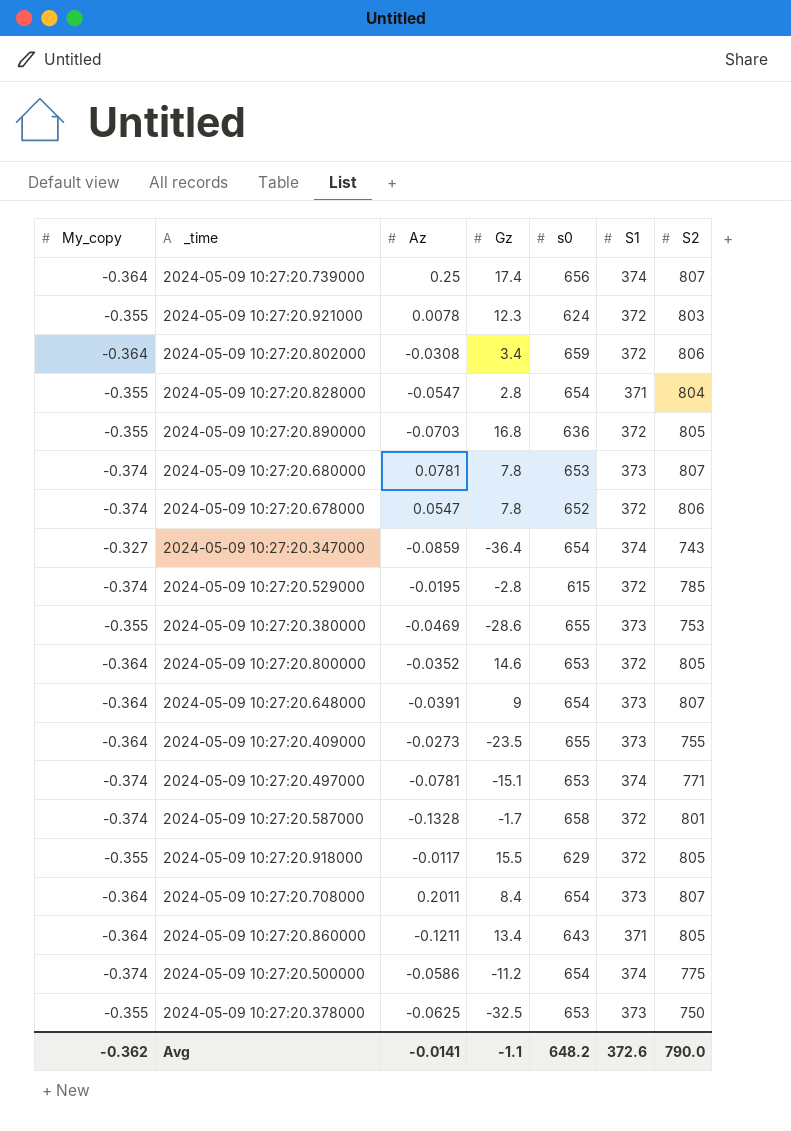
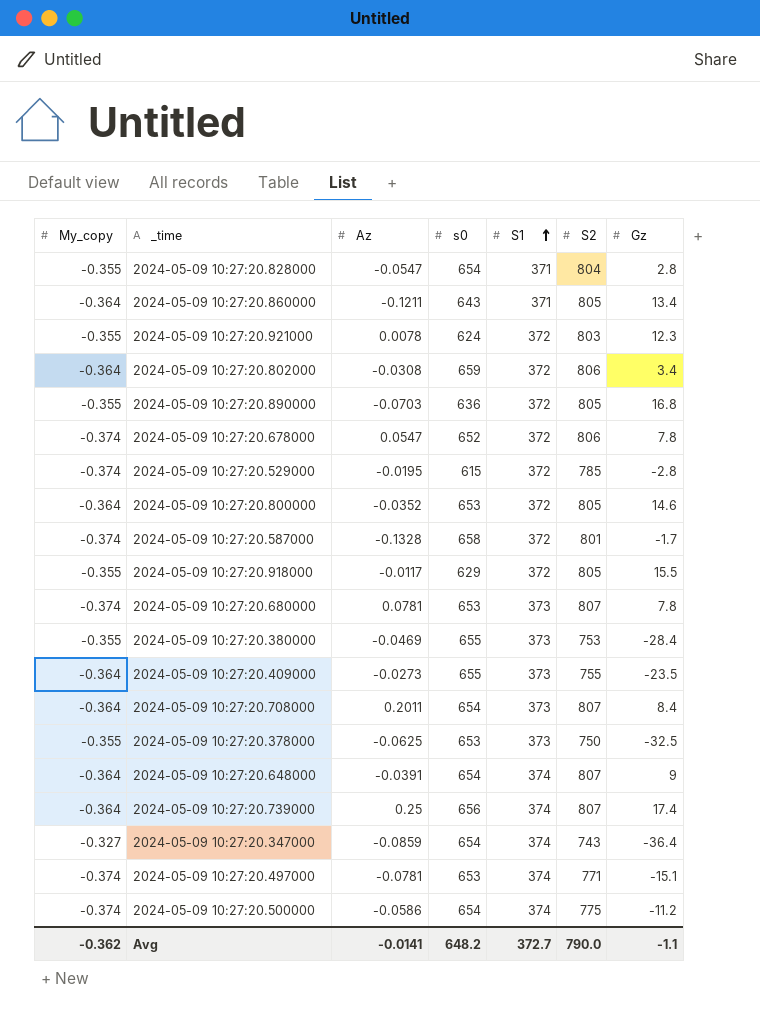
row order: none -> S1 ascending
column Gz | position: 4 -> 7
2024-05-09 10:27:20.380000 | Gz: -28.6 -> -28.4
2024-05-09 10:27:20.648000 | S1: 373 -> 374
Avg | S1: 372.6 -> 372.7

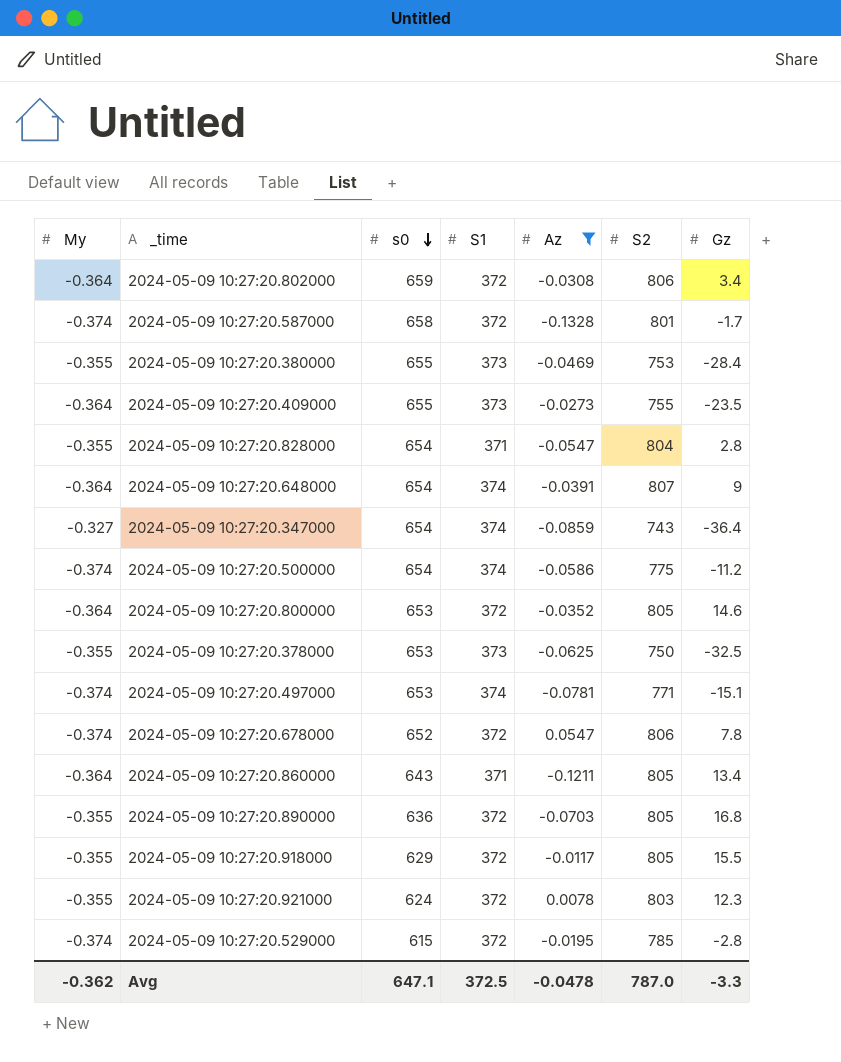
filter: none -> Az <= 0.0547
row order: S1 ascending -> s0 descending
column name: My_copy -> My
column Az | position: 3 -> 5
Avg | s0: 648.2 -> 647.1
Avg | S1: 372.7 -> 372.5
Avg | Az: -0.0141 -> -0.0478
Avg | S2: 790.0 -> 787.0
Avg | Gz: -1.1 -> -3.3

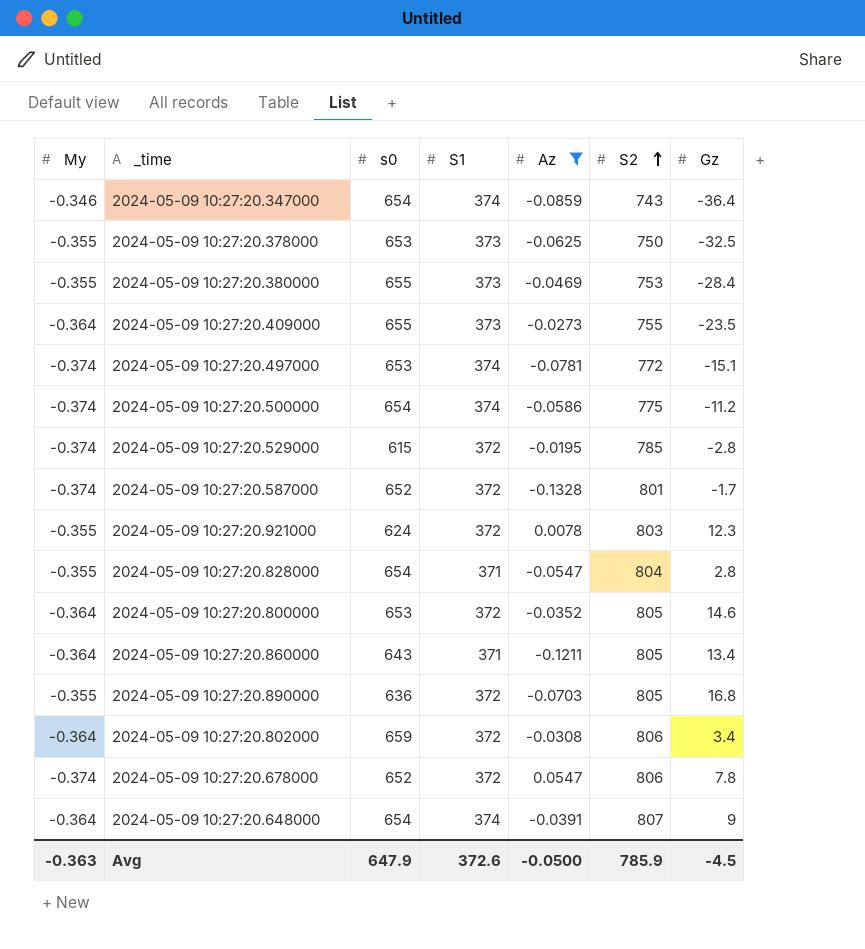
row order: s0 descending -> S2 ascending
row 2024-05-09 10:27:20.918000: -0.355 | 629 | 372 | -0.0117 | 805 | 15.5 -> none
2024-05-09 10:27:20.347000 | My: -0.327 -> -0.346
2024-05-09 10:27:20.497000 | S2: 771 -> 772
2024-05-09 10:27:20.587000 | s0: 658 -> 652
Avg | My: -0.362 -> -0.363
Avg | s0: 647.1 -> 647.9
Avg | S1: 372.5 -> 372.6
Avg | Az: -0.0478 -> -0.0500
Avg | S2: 787.0 -> 785.9
Avg | Gz: -3.3 -> -4.5

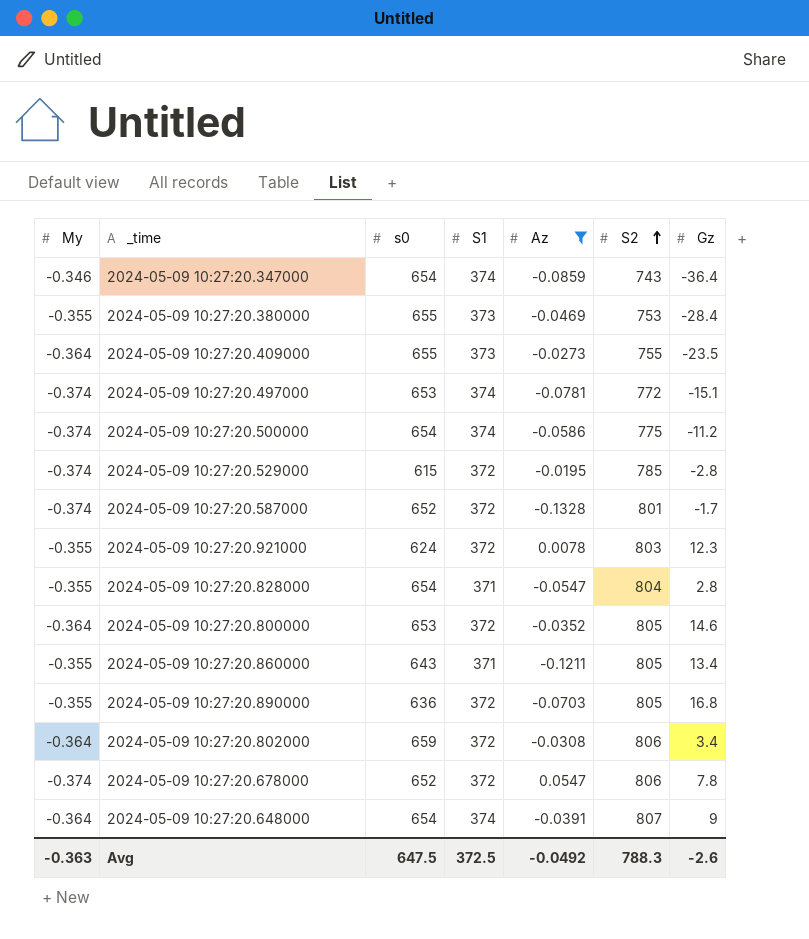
row 2024-05-09 10:27:20.378000: -0.355 | 653 | 373 | -0.0625 | 750 | -32.5 -> none
2024-05-09 10:27:20.860000 | My: -0.364 -> -0.355
Avg | s0: 647.9 -> 647.5
Avg | S1: 372.6 -> 372.5
Avg | Az: -0.0500 -> -0.0492
Avg | S2: 785.9 -> 788.3
Avg | Gz: -4.5 -> -2.6

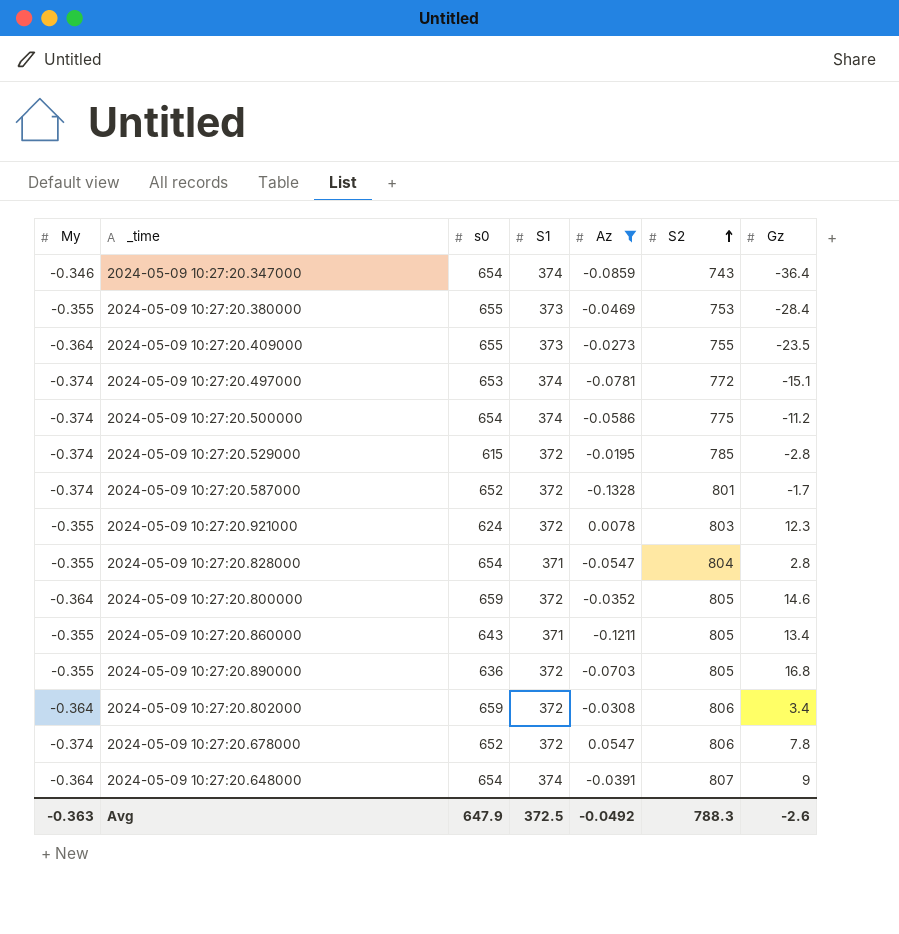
2024-05-09 10:27:20.800000 | s0: 653 -> 659
Avg | s0: 647.5 -> 647.9

